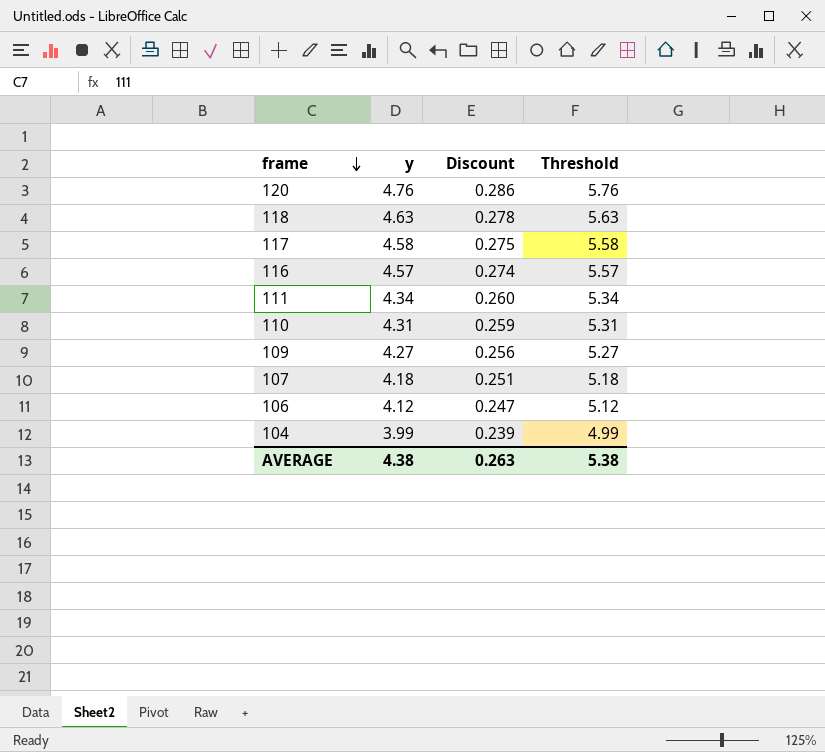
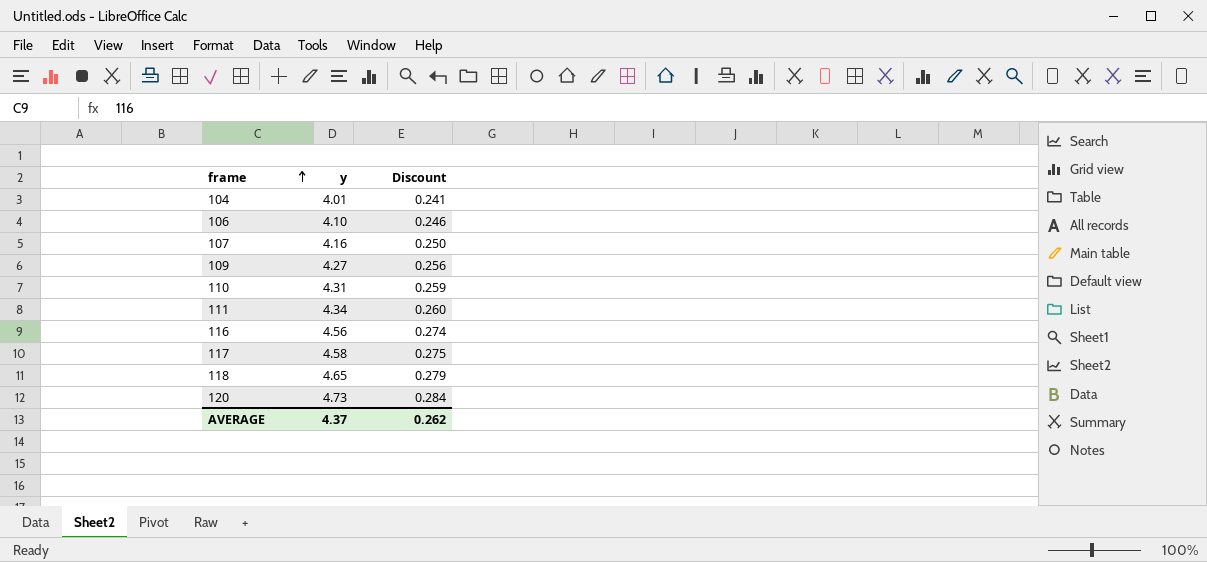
row order: frame descending -> frame ascending
column Threshold | formula: [y] + 1 -> none
104 | y: 3.99 -> 4.01
104 | Discount: 0.239 -> 0.241
106 | y: 4.12 -> 4.10
106 | Discount: 0.247 -> 0.246
107 | y: 4.18 -> 4.16
107 | Discount: 0.251 -> 0.250
116 | y: 4.57 -> 4.56
118 | y: 4.63 -> 4.65
118 | Discount: 0.278 -> 0.279
120 | y: 4.76 -> 4.73
120 | Discount: 0.286 -> 0.284
AVERAGE | y: 4.38 -> 4.37
AVERAGE | Discount: 0.263 -> 0.262

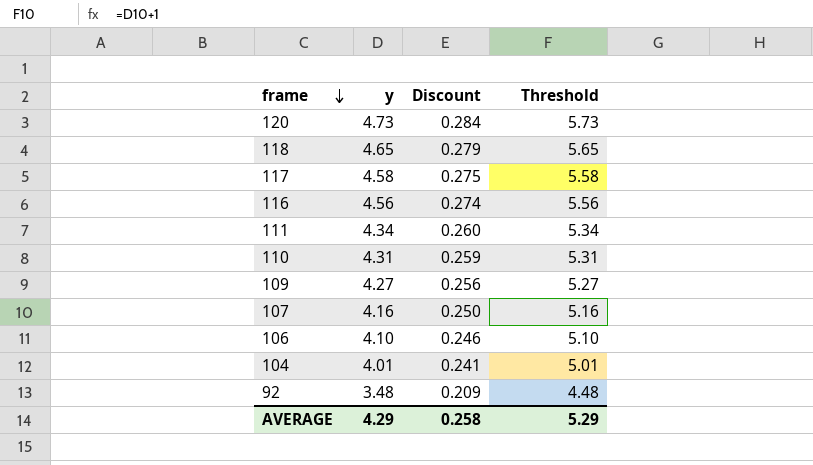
row order: frame ascending -> frame descending
column Threshold | formula: none -> [y] + 1
row 92: none -> 3.48 | 0.209 | 4.48
AVERAGE | y: 4.37 -> 4.29
AVERAGE | Discount: 0.262 -> 0.258

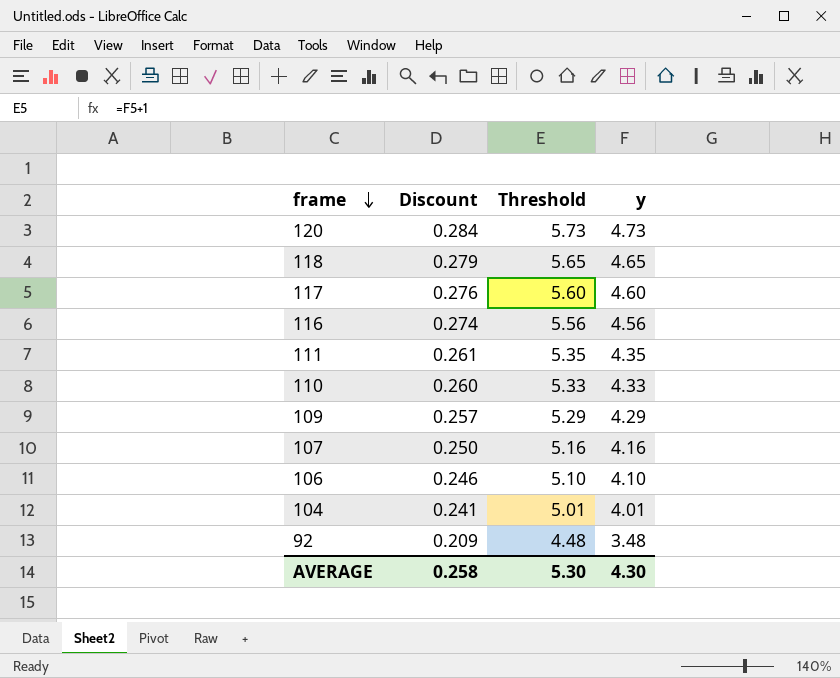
column y | position: 2 -> 4
117 | Discount: 0.275 -> 0.276
117 | Threshold: 5.58 -> 5.60
117 | y: 4.58 -> 4.60
111 | Discount: 0.260 -> 0.261
111 | Threshold: 5.34 -> 5.35
111 | y: 4.34 -> 4.35
110 | Discount: 0.259 -> 0.260
110 | Threshold: 5.31 -> 5.33
110 | y: 4.31 -> 4.33
109 | Discount: 0.256 -> 0.257
109 | Threshold: 5.27 -> 5.29
109 | y: 4.27 -> 4.29
AVERAGE | Threshold: 5.29 -> 5.30
AVERAGE | y: 4.29 -> 4.30

